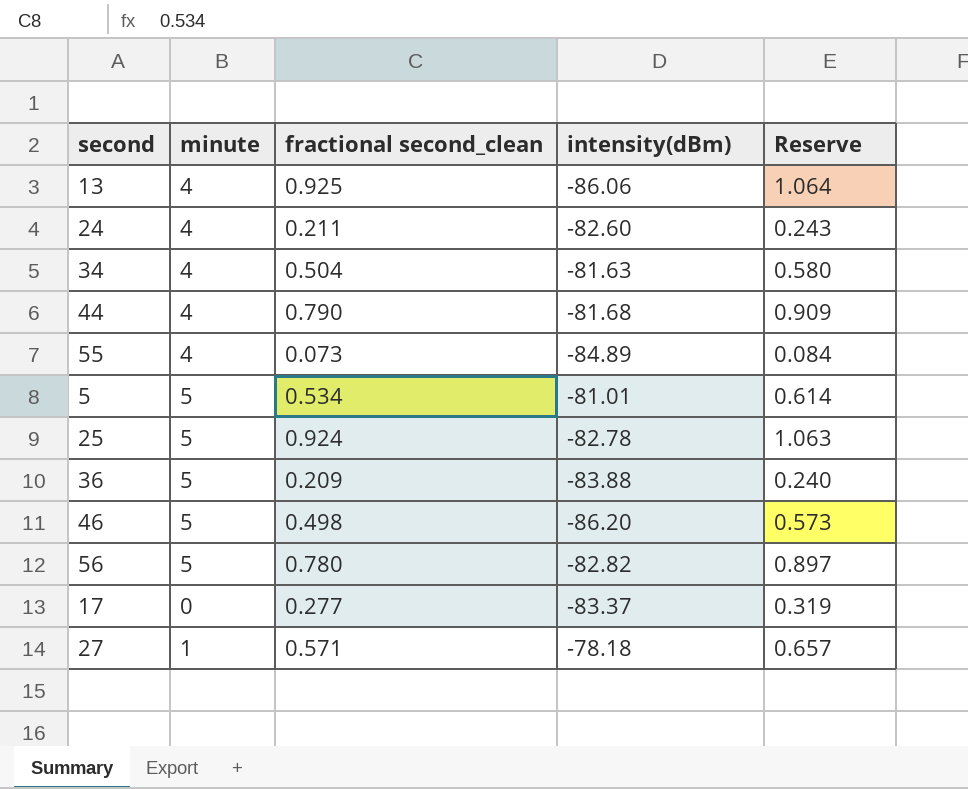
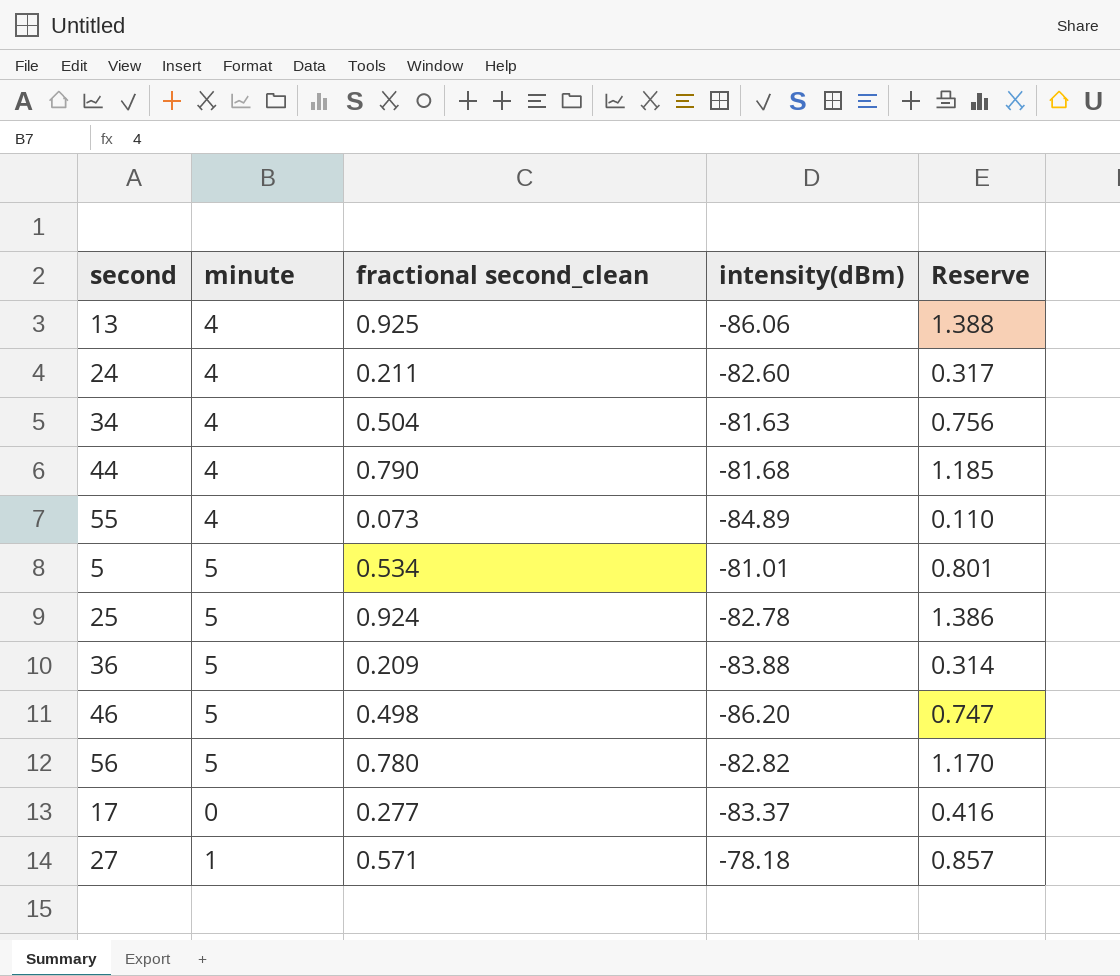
column Reserve | formula: [fractional second_clean] * 1.15 -> [fractional second_clean] * 1.5

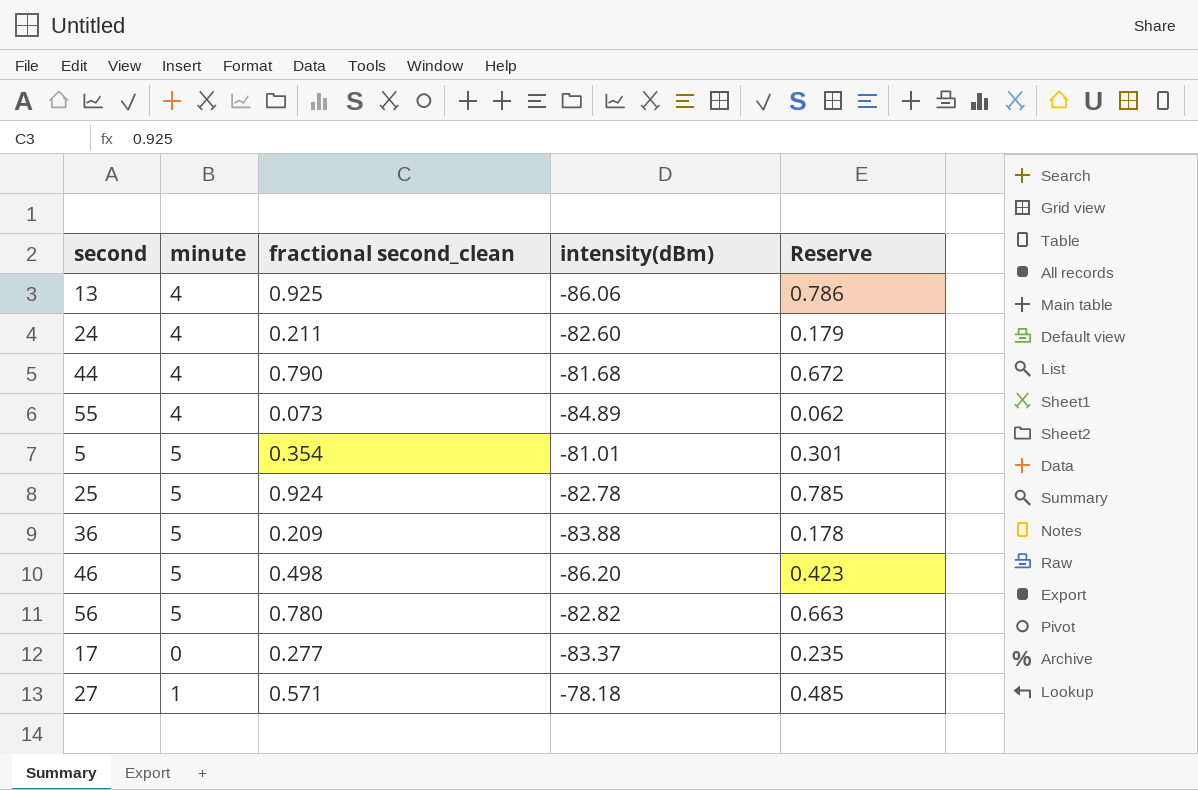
column Reserve | formula: [fractional second_clean] * 1.5 -> [fractional second_clean] * 0.85
row 34: 4 | 0.504 | -81.63 | 0.756 -> none
5 | fractional second_clean: 0.534 -> 0.354

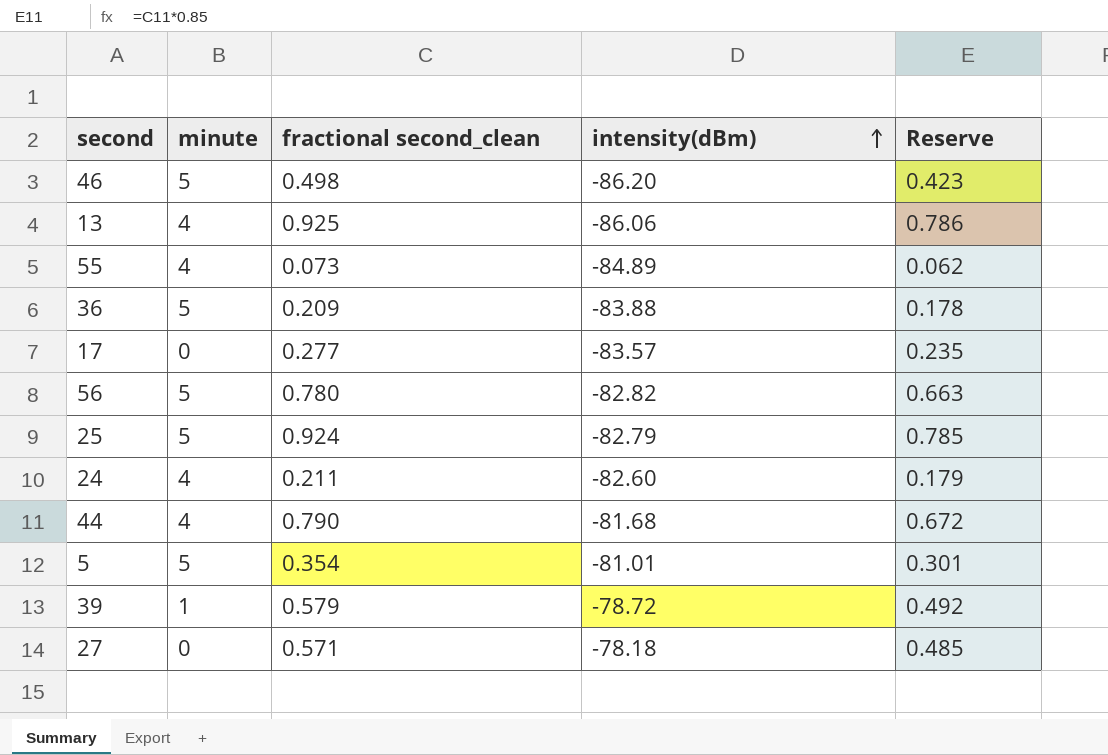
row order: none -> intensity(dBm) ascending
17 | intensity(dBm): -83.37 -> -83.57
25 | intensity(dBm): -82.78 -> -82.79
row 39: none -> 1 | 0.579 | -78.72 | 0.492
27 | minute: 1 -> 0

